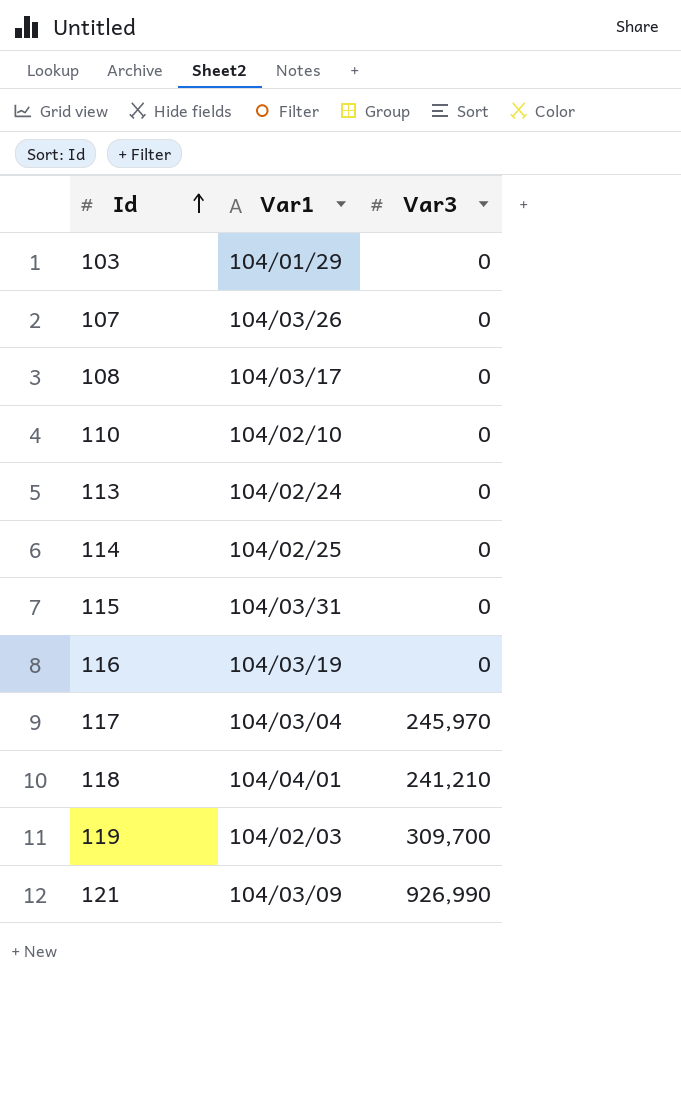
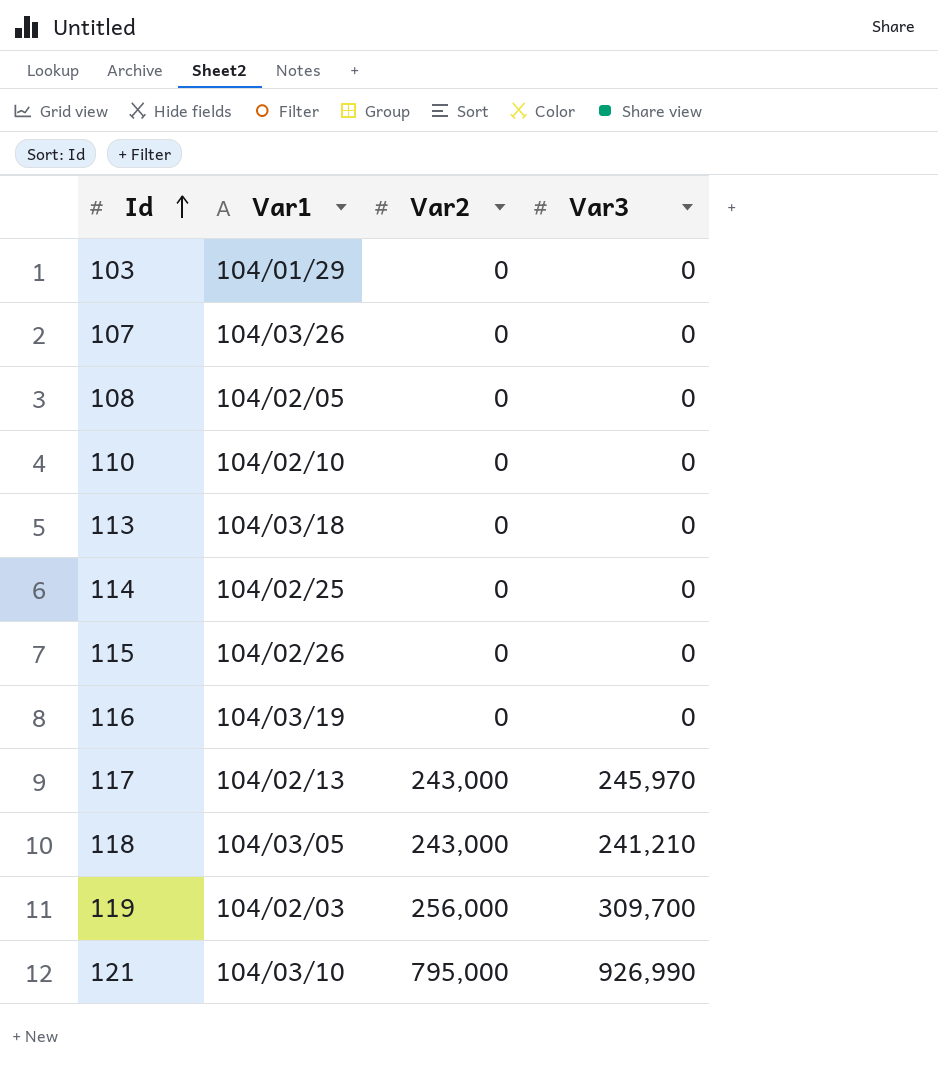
column Var2 | position: none -> 3
108 | Var1: 104/03/17 -> 104/02/05
113 | Var1: 104/02/24 -> 104/03/18
115 | Var1: 104/03/31 -> 104/02/26
117 | Var1: 104/03/04 -> 104/02/13
118 | Var1: 104/04/01 -> 104/03/05
121 | Var1: 104/03/09 -> 104/03/10

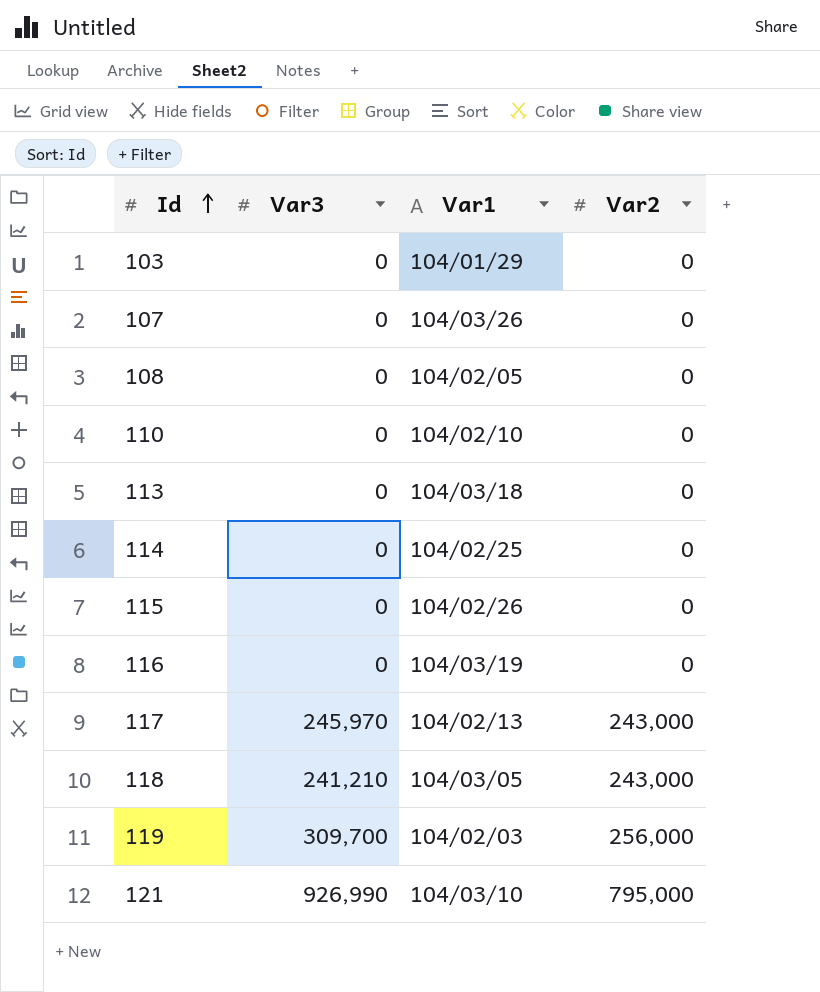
column Var3 | position: 4 -> 2

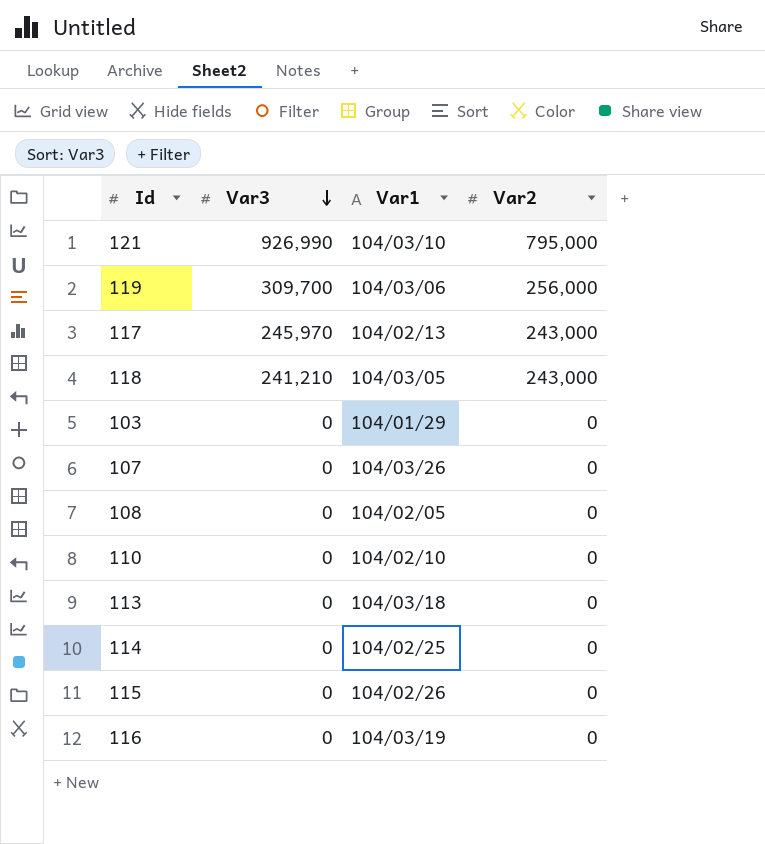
row order: Id ascending -> Var3 descending
119 | Var1: 104/02/03 -> 104/03/06

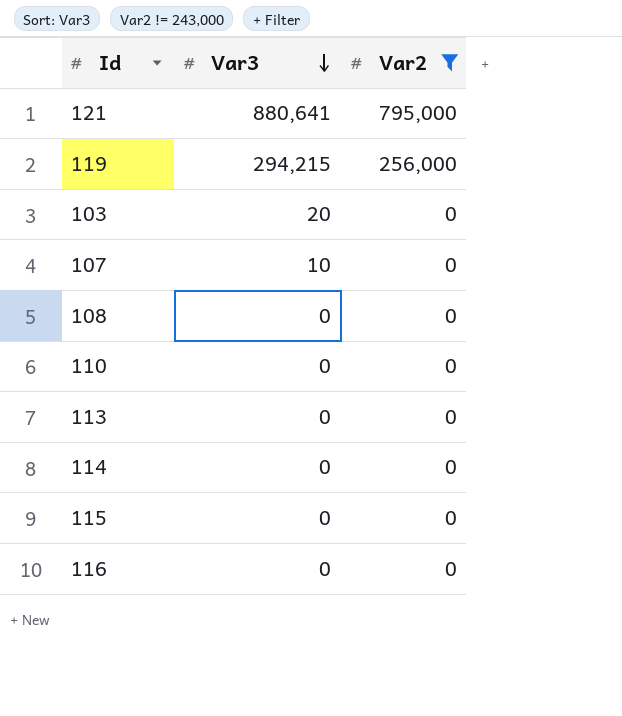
filter: none -> Var2 != 243,000
column Var1 | position: 3 -> none
121 | Var3: 926,990 -> 880,641
119 | Var3: 309,700 -> 294,215
103 | Var3: 0 -> 20
107 | Var3: 0 -> 10

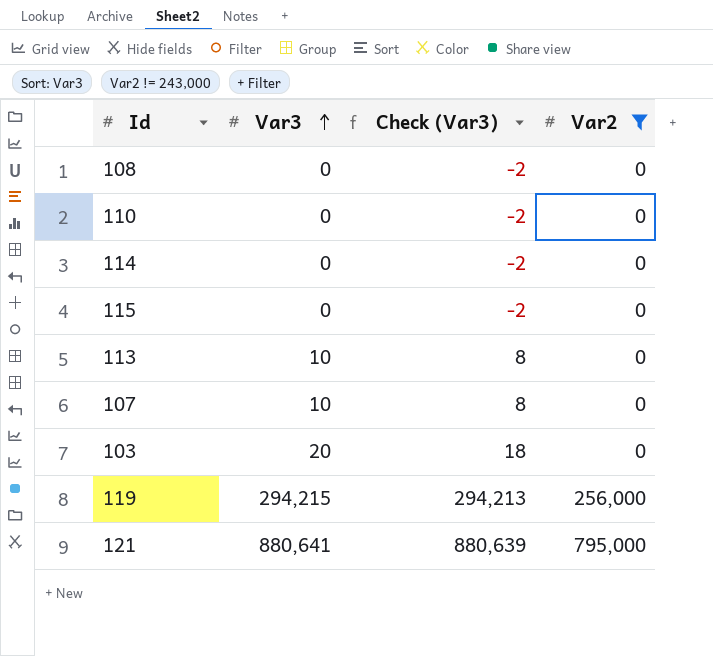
row order: Var3 descending -> Var3 ascending
column Check (Var3) | formula: none -> [Var3] - 2
row 116: 0 | 0 -> none
113 | Var3: 0 -> 10

